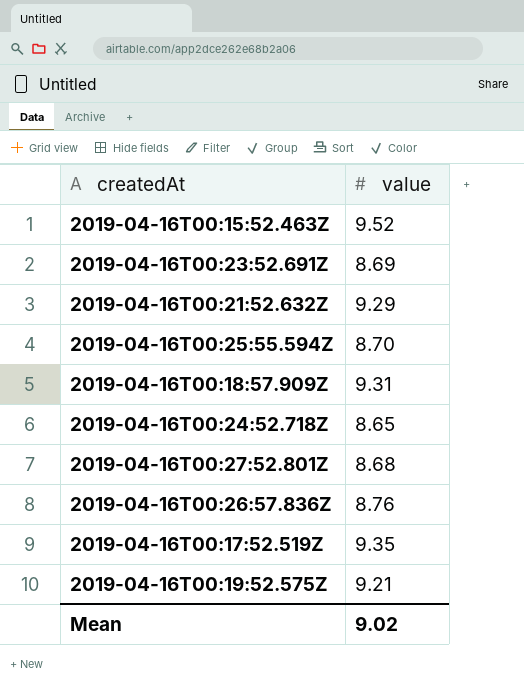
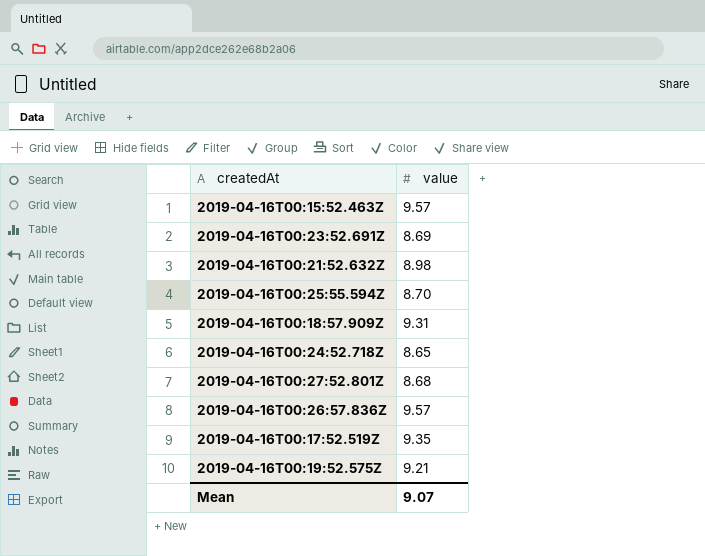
2019-04-16T00:15:52.463Z | value: 9.52 -> 9.57
2019-04-16T00:21:52.632Z | value: 9.29 -> 8.98
2019-04-16T00:26:57.836Z | value: 8.76 -> 9.57
Mean | value: 9.02 -> 9.07

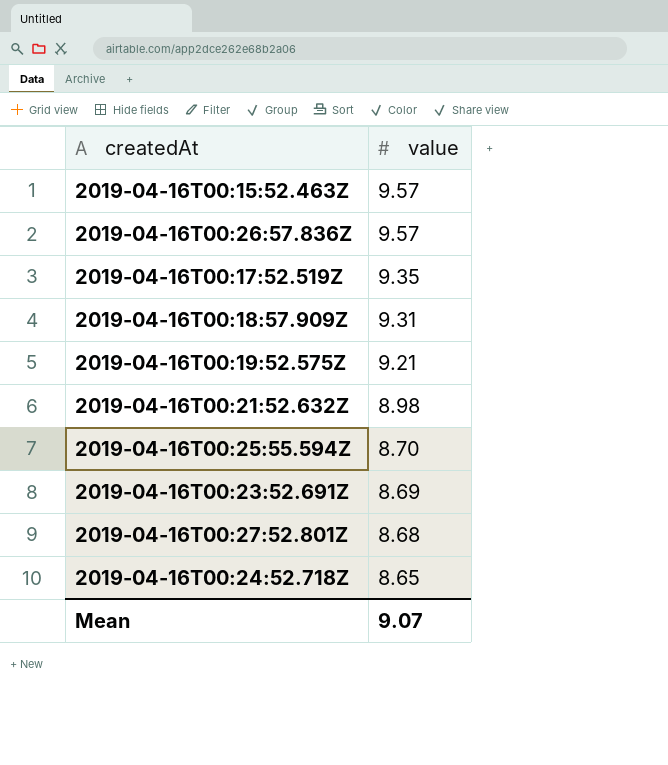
row order: none -> value descending

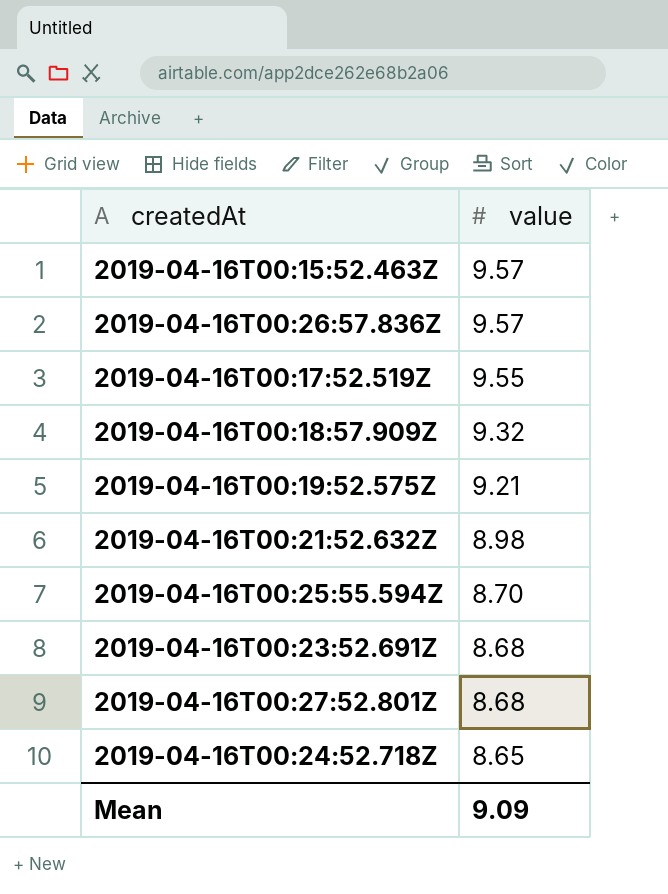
2019-04-16T00:17:52.519Z | value: 9.35 -> 9.55
2019-04-16T00:18:57.909Z | value: 9.31 -> 9.32
2019-04-16T00:23:52.691Z | value: 8.69 -> 8.68
Mean | value: 9.07 -> 9.09

